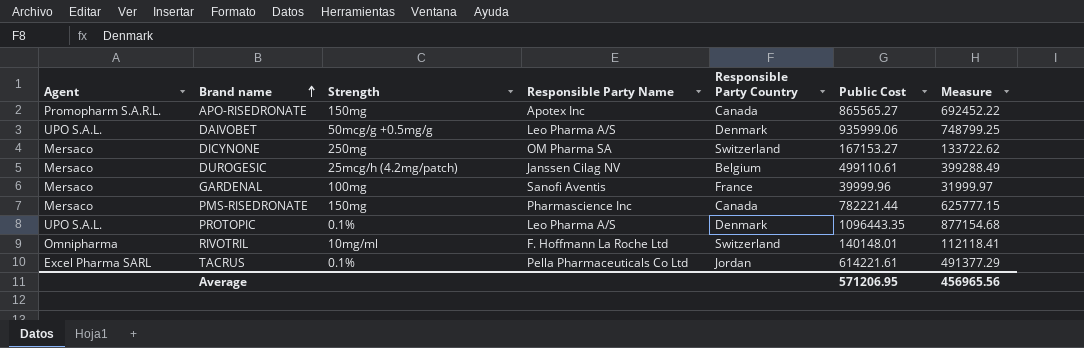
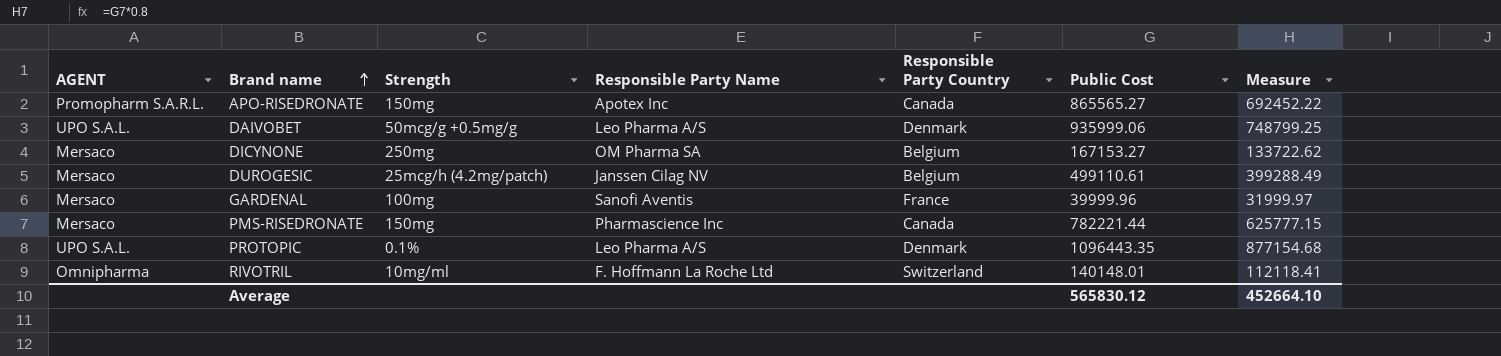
column name: Agent -> AGENT
row TACRUS: Excel Pharma SARL | 0.1% | Pella Pharmaceuticals Co Ltd | Jordan | 614221.61 | 491377.29 -> none
DICYNONE | Responsible Party Country: Switzerland -> Belgium
Average | Public Cost: 571206.95 -> 565830.12
Average | Measure: 456965.56 -> 452664.10

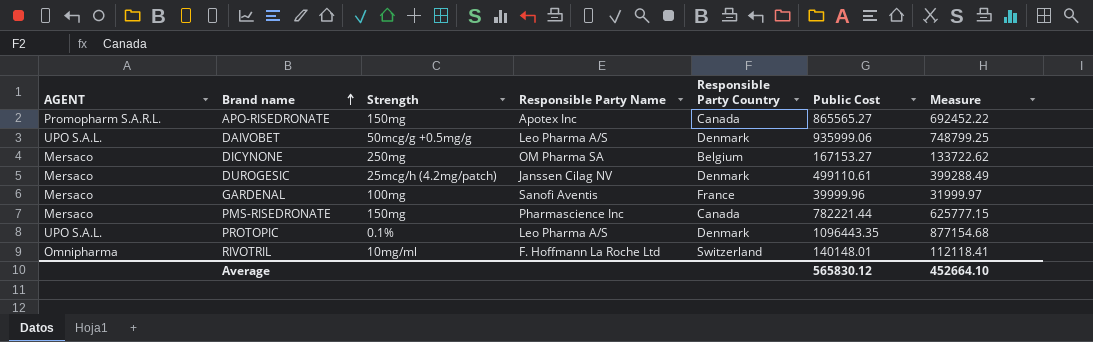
DUROGESIC | Responsible Party Country: Belgium -> Denmark

